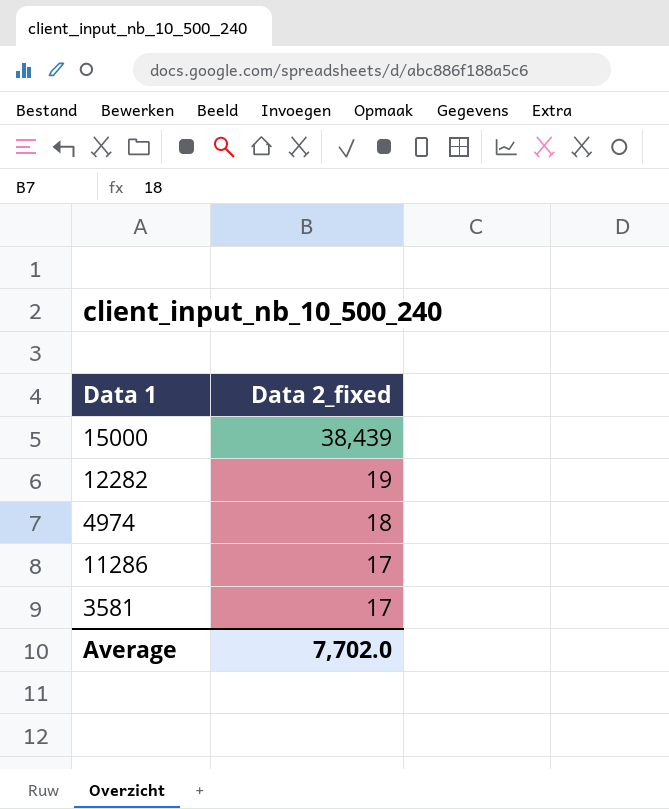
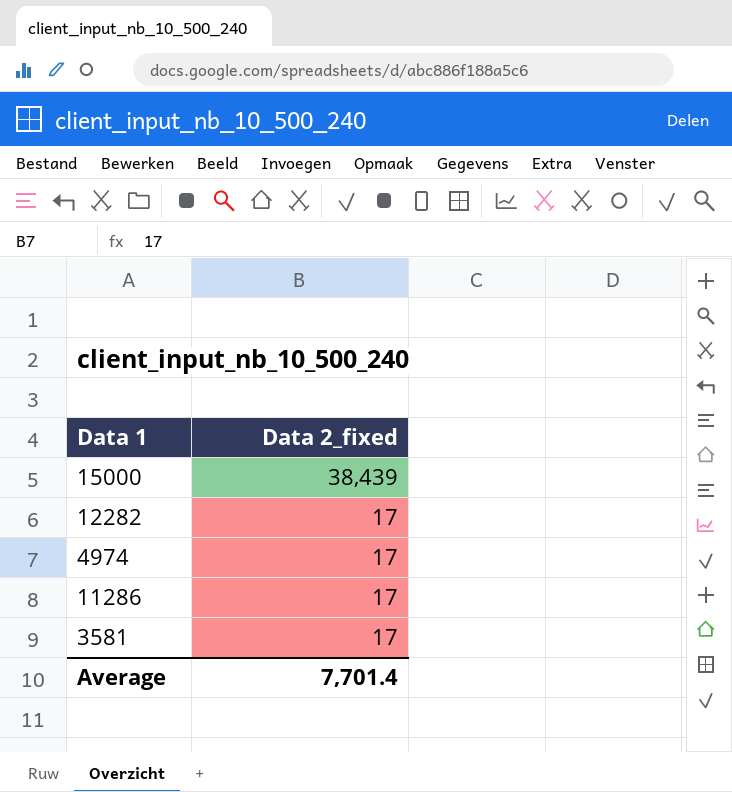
12282 | Data 2_fixed: 19 -> 17
4974 | Data 2_fixed: 18 -> 17
Average | Data 2_fixed: 7,702.0 -> 7,701.4

